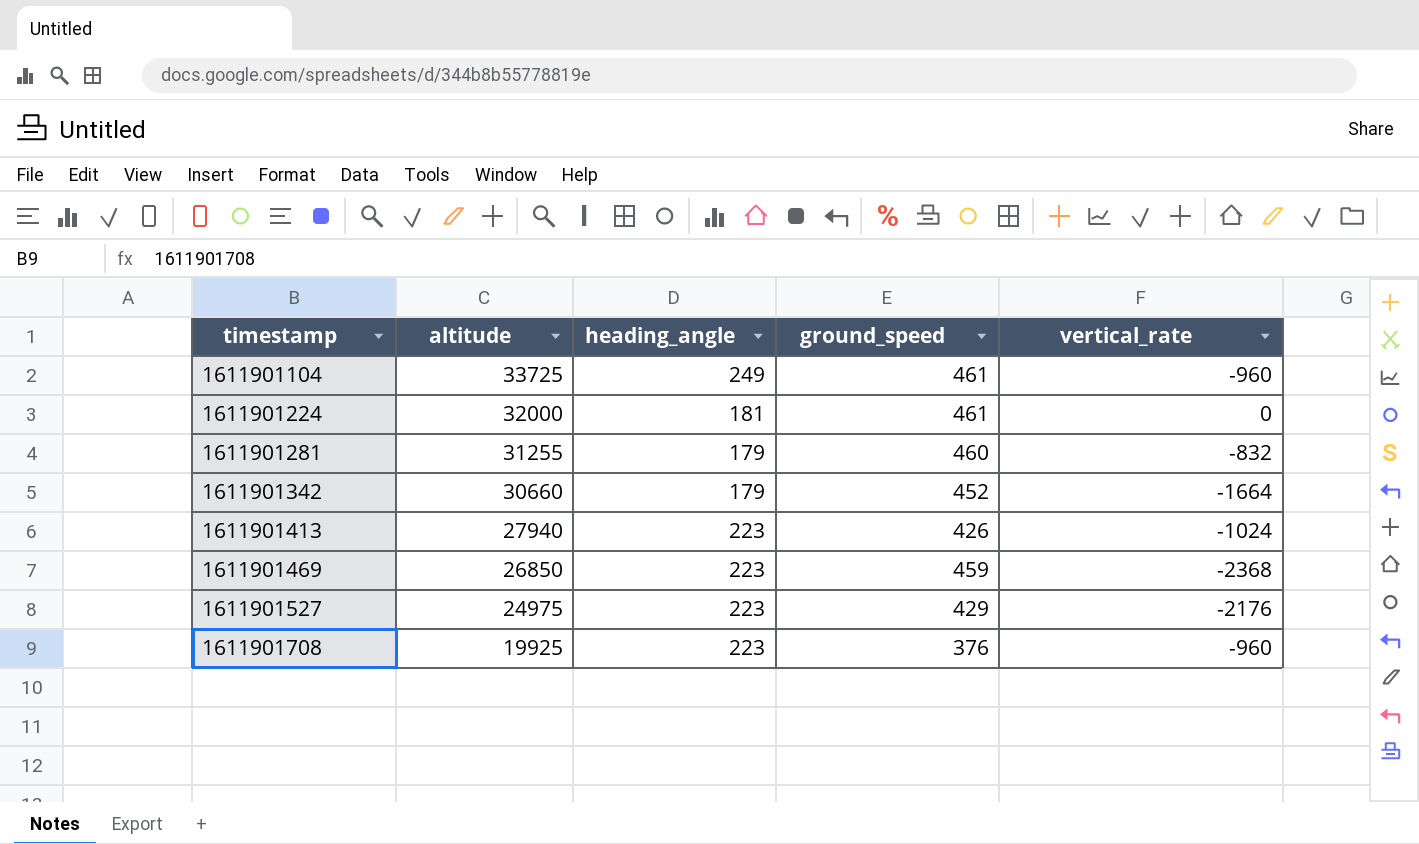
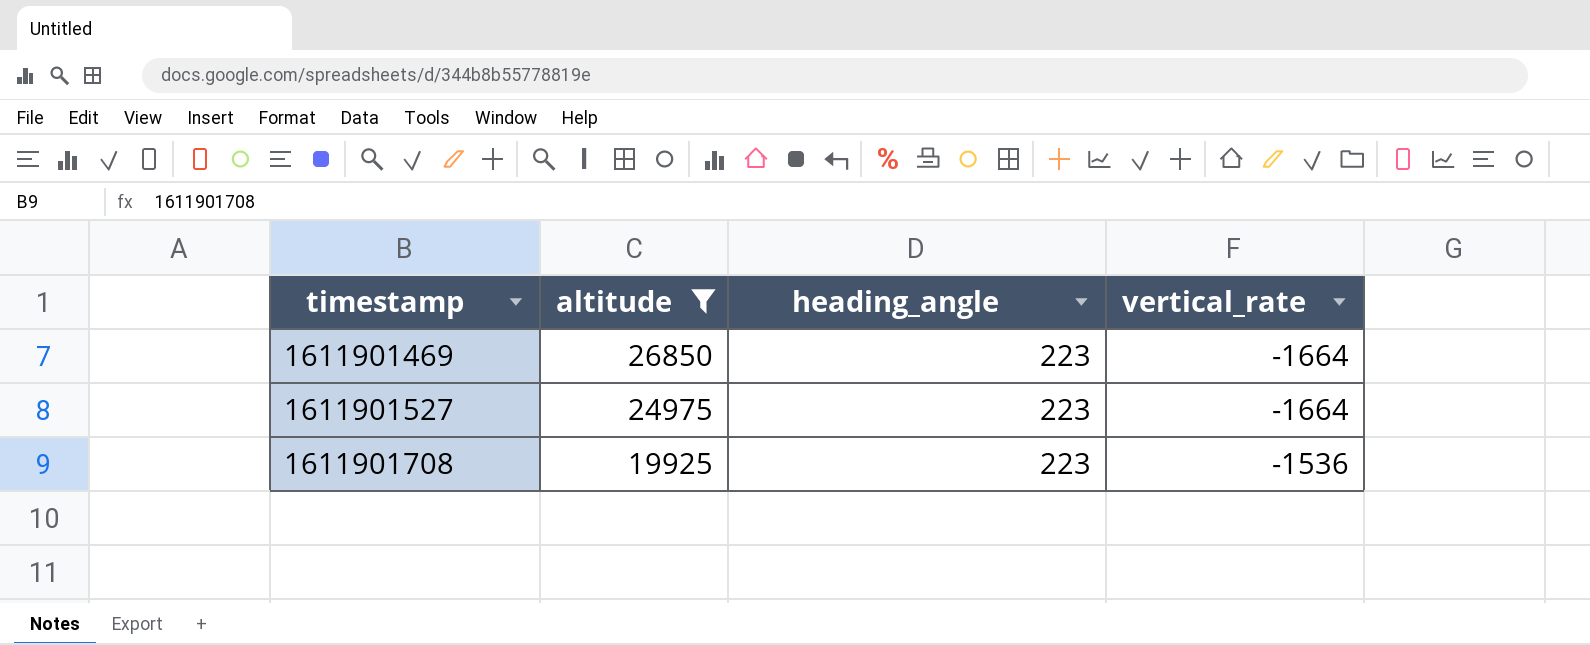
filter: none -> altitude <= 26850
column ground_speed | position: 4 -> none
1611901469 | vertical_rate: -2368 -> -1664
1611901527 | vertical_rate: -2176 -> -1664
1611901708 | vertical_rate: -960 -> -1536

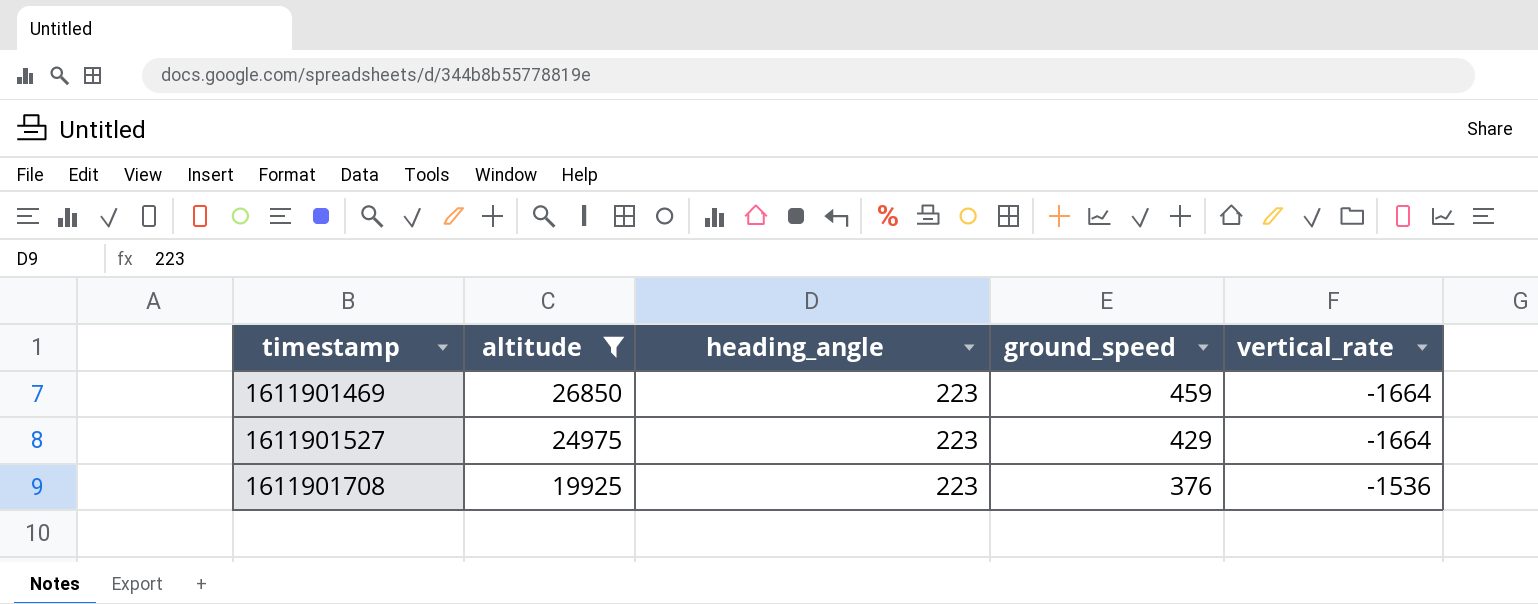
column ground_speed | position: none -> 4

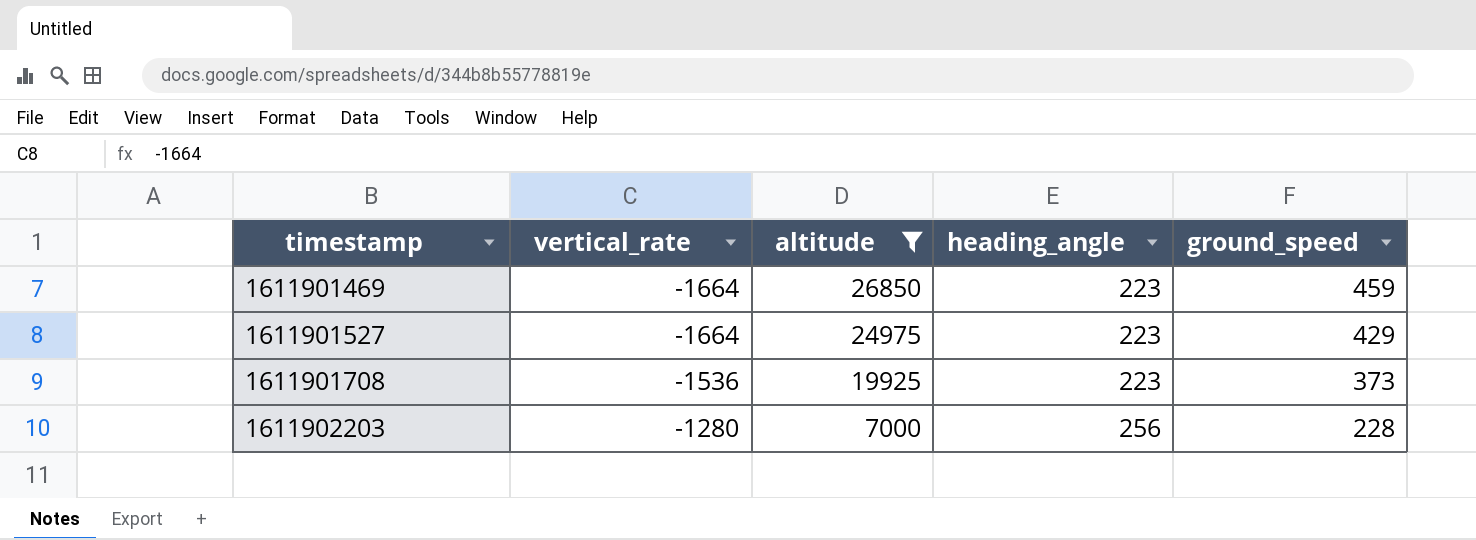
column vertical_rate | position: 5 -> 2
1611901708 | ground_speed: 376 -> 373
row 1611902203: none -> -1280 | 7000 | 256 | 228

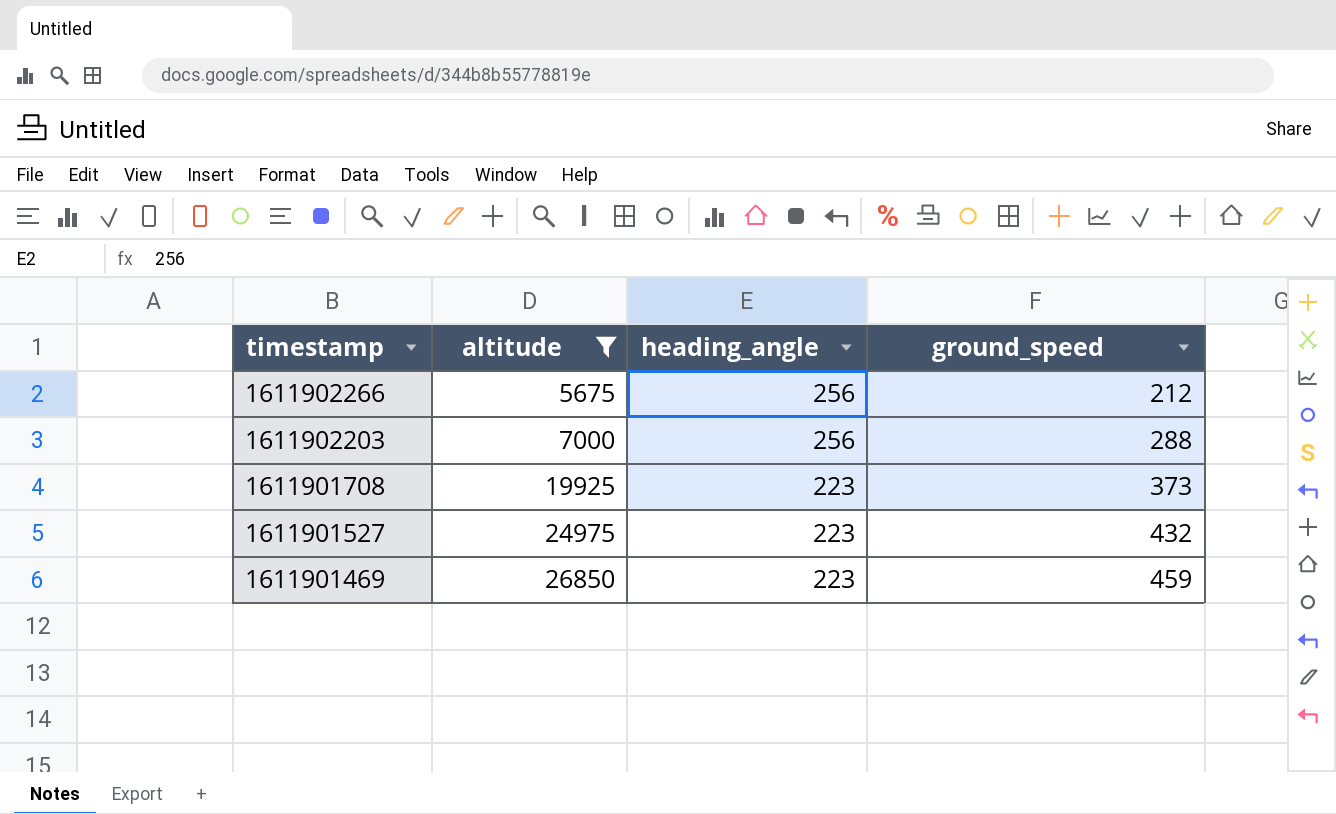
row order: timestamp ascending -> timestamp descending
column vertical_rate | position: 2 -> none
row 1611902266: none -> 5675 | 256 | 212
1611902203 | ground_speed: 228 -> 288
1611901527 | ground_speed: 429 -> 432

